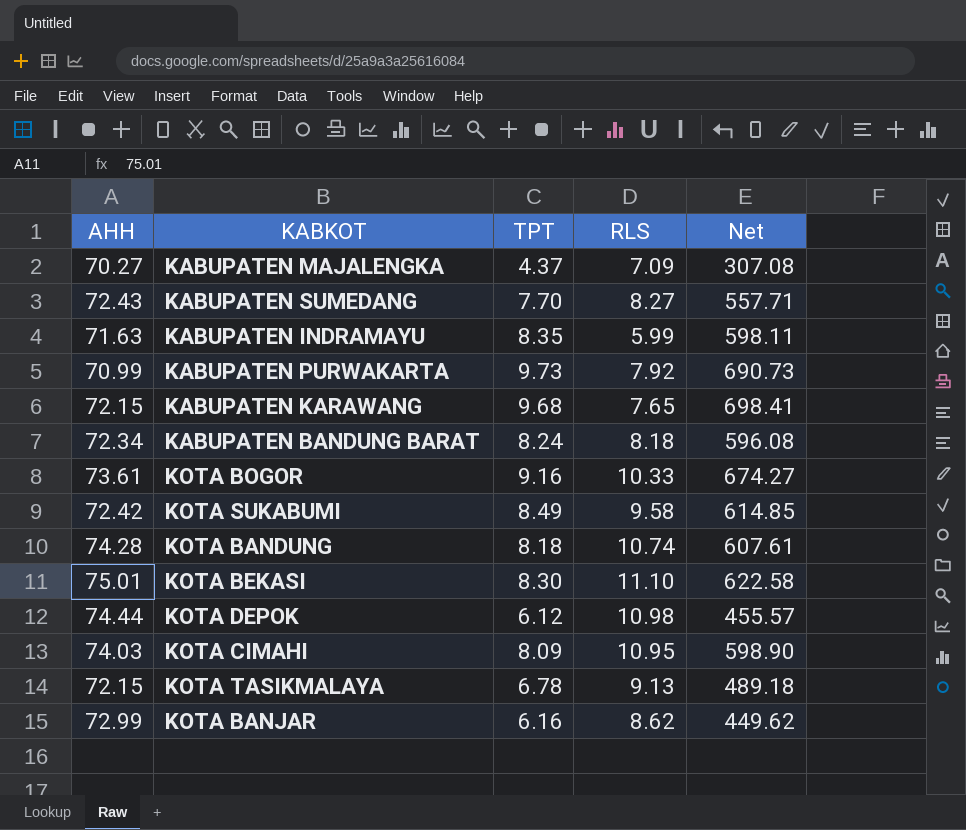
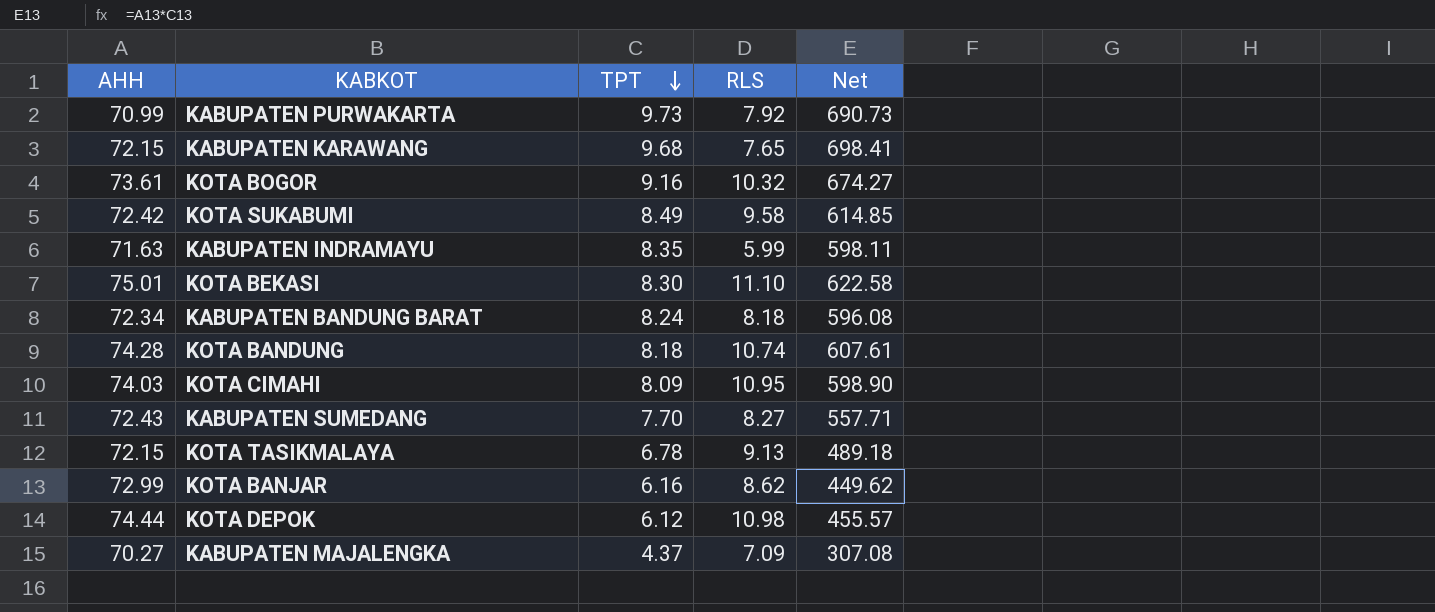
row order: none -> TPT descending
KOTA BOGOR | RLS: 10.33 -> 10.32

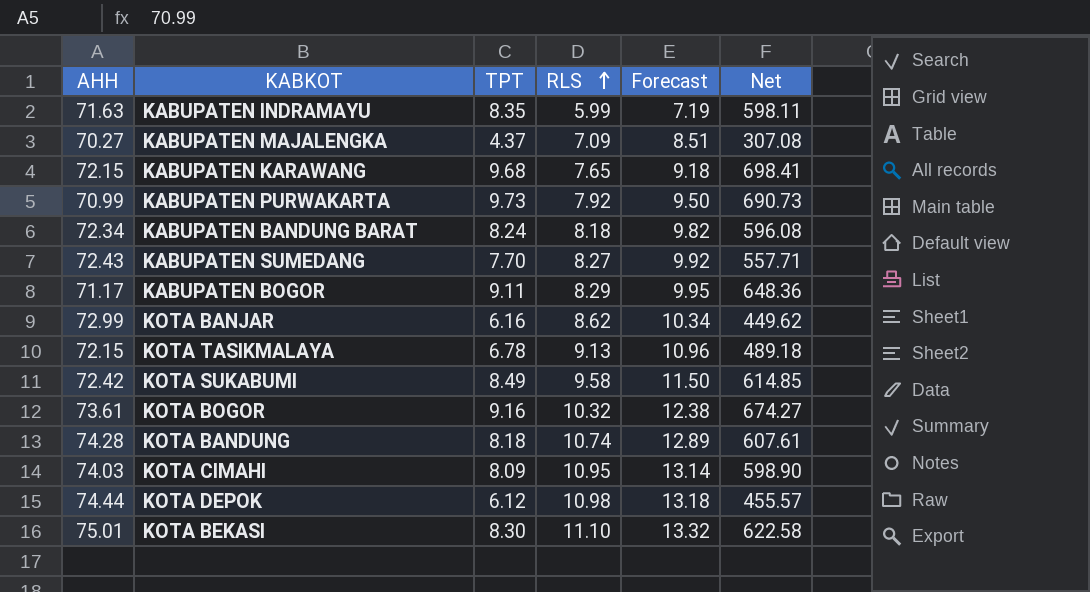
row order: TPT descending -> RLS ascending
column Forecast | formula: none -> [RLS] * 1.2
row KABUPATEN BOGOR: none -> 71.17 | 9.11 | 8.29 | 9.95 | 648.36

